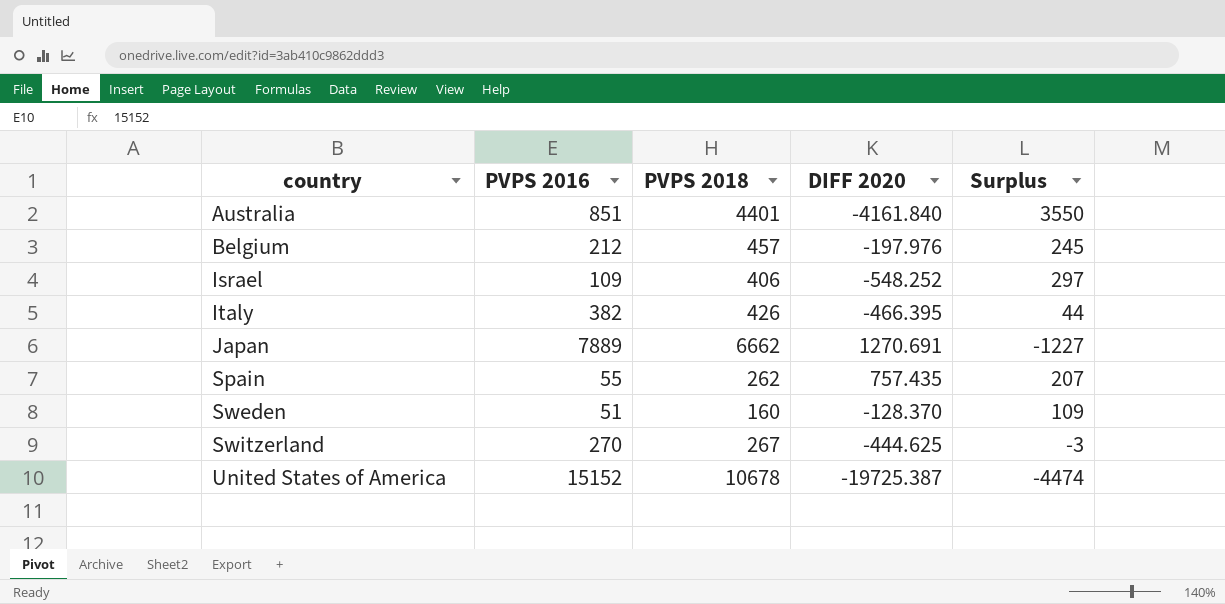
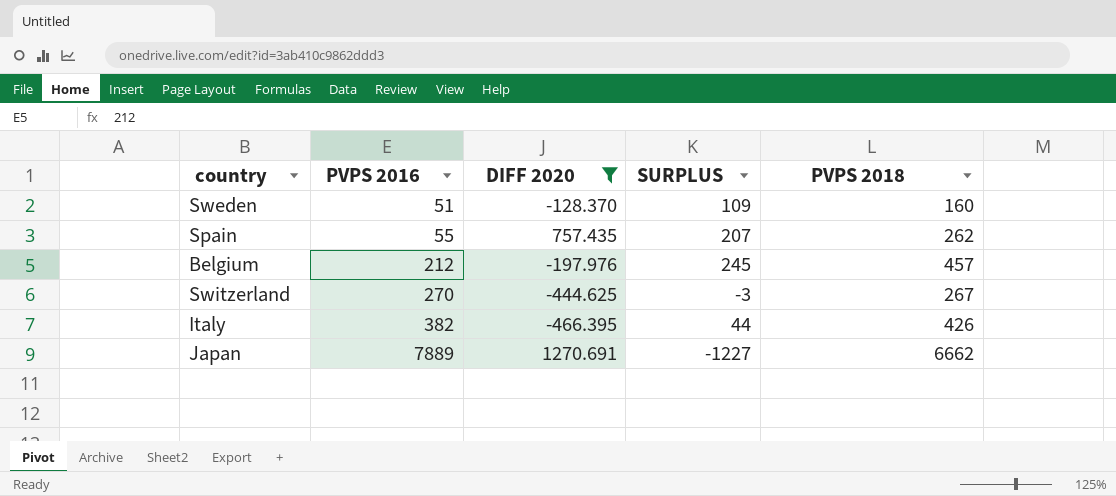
filter: none -> DIFF 2020 >= -466.395
row order: country ascending -> PVPS 2016 ascending
column name: Surplus -> SURPLUS
column PVPS 2018 | position: 3 -> 5

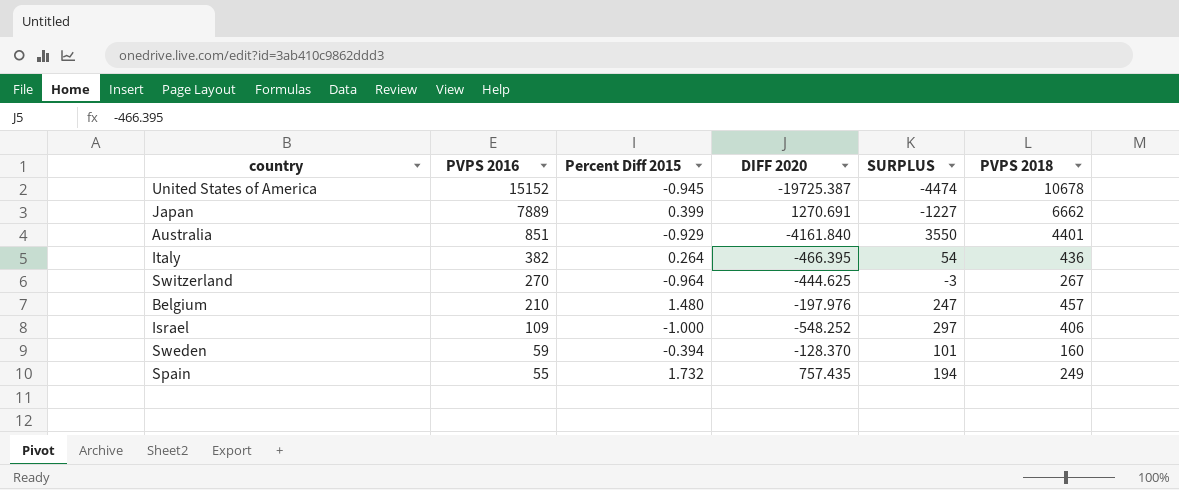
filter: DIFF 2020 >= -466.395 -> none
row order: PVPS 2016 ascending -> PVPS 2016 descending
column Percent Diff 2015 | position: none -> 3
Italy | SURPLUS: 44 -> 54
Italy | PVPS 2018: 426 -> 436
Belgium | PVPS 2016: 212 -> 210
Belgium | SURPLUS: 245 -> 247
Sweden | PVPS 2016: 51 -> 59
Sweden | SURPLUS: 109 -> 101
Spain | SURPLUS: 207 -> 194
Spain | PVPS 2018: 262 -> 249

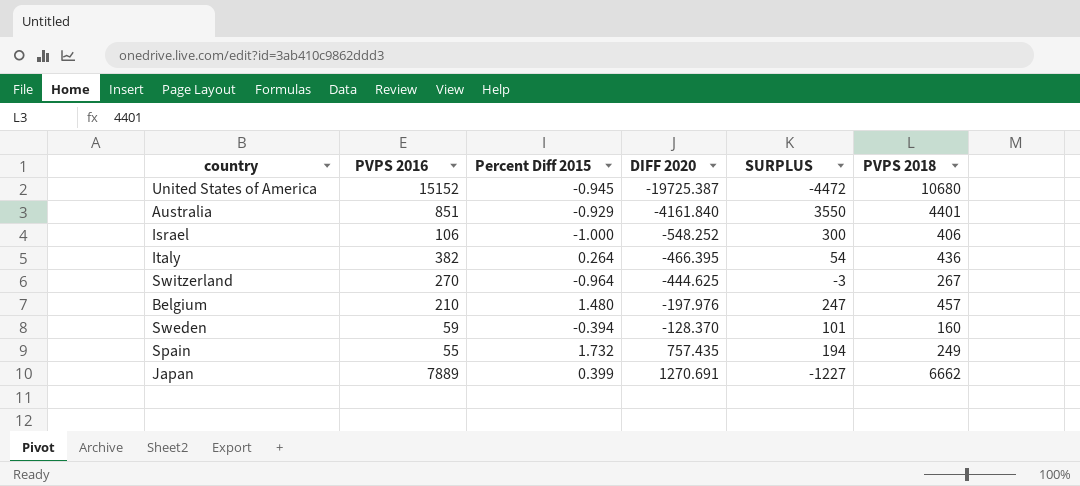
row order: PVPS 2016 descending -> DIFF 2020 ascending
United States of America | SURPLUS: -4474 -> -4472
United States of America | PVPS 2018: 10678 -> 10680
Israel | PVPS 2016: 109 -> 106
Israel | SURPLUS: 297 -> 300

